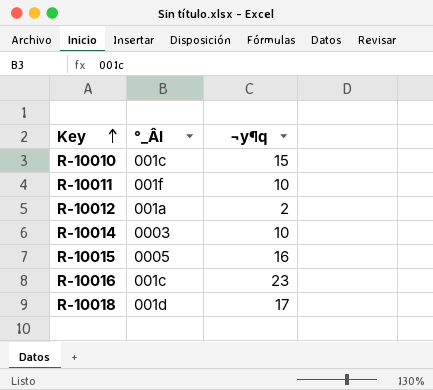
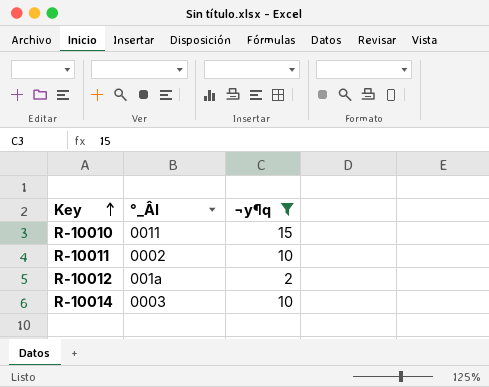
filter: none -> ¬y¶q <= 15
R-10010 | °_ÂI: 001c -> 0011
R-10011 | °_ÂI: 001f -> 0002

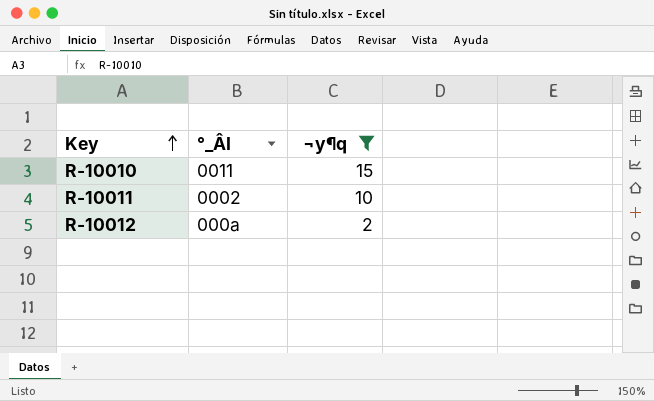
row R-10014: 0003 | 10 -> none
R-10012 | °_ÂI: 001a -> 000a

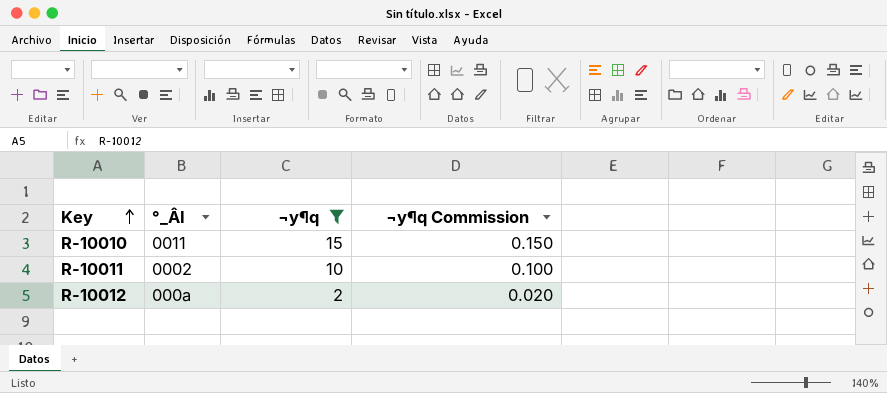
column ¬y¶q Commission | formula: none -> [¬y¶q] * 0.01

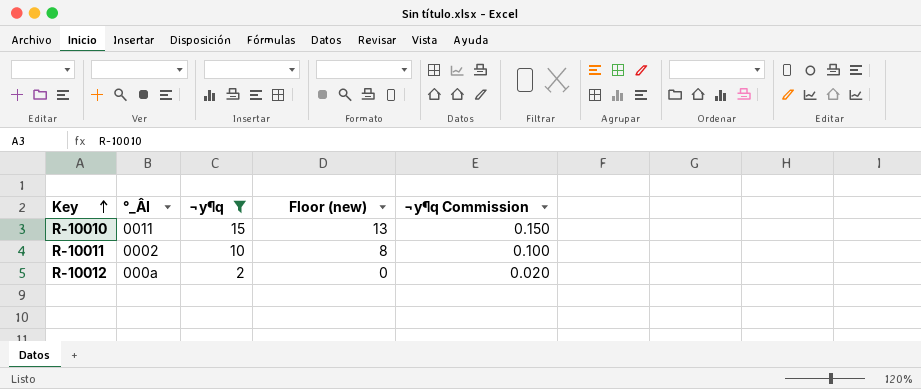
column Floor (new) | formula: none -> [¬y¶q] - 2

